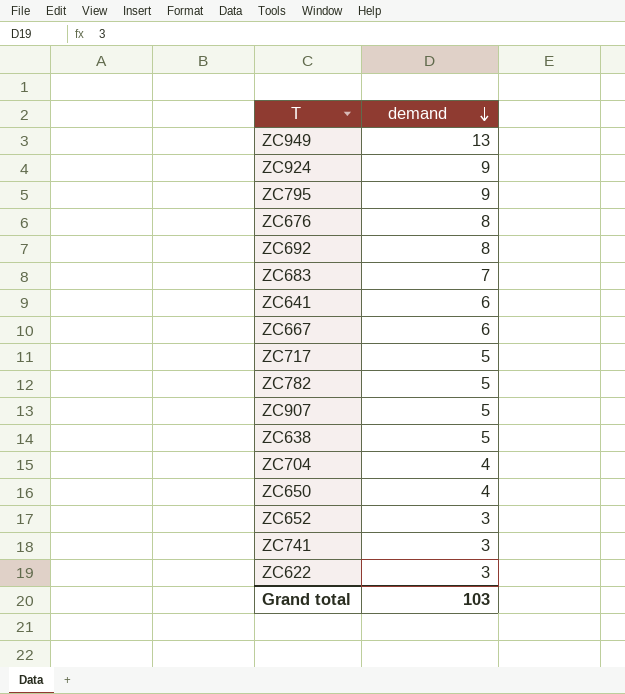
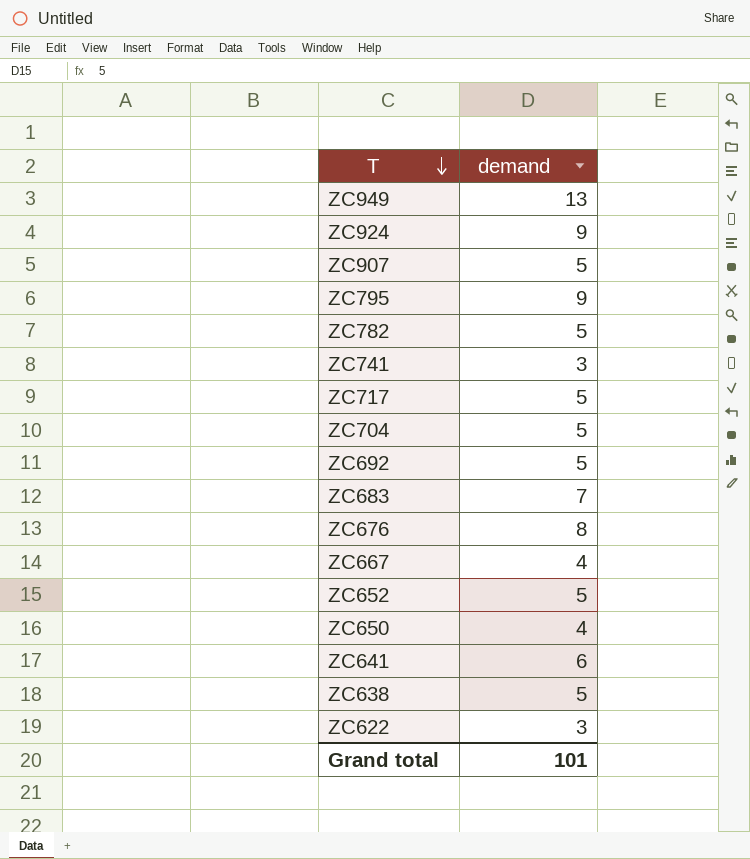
row order: demand descending -> T descending
ZC704 | demand: 4 -> 5
ZC692 | demand: 8 -> 5
ZC667 | demand: 6 -> 4
ZC652 | demand: 3 -> 5
Grand total | demand: 103 -> 101

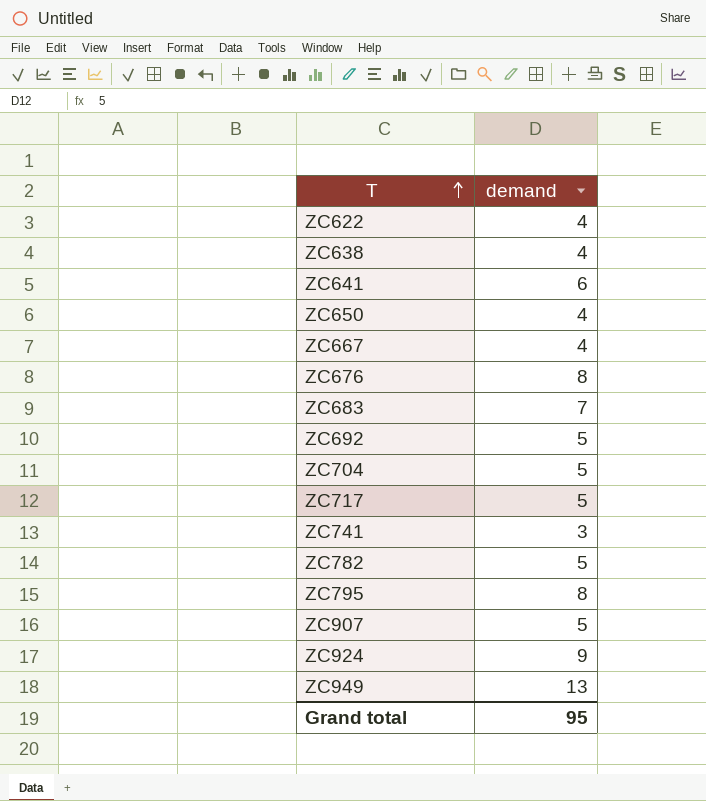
row order: T descending -> T ascending
row ZC652: 5 -> none
ZC622 | demand: 3 -> 4
ZC638 | demand: 5 -> 4
ZC795 | demand: 9 -> 8
Grand total | demand: 101 -> 95

